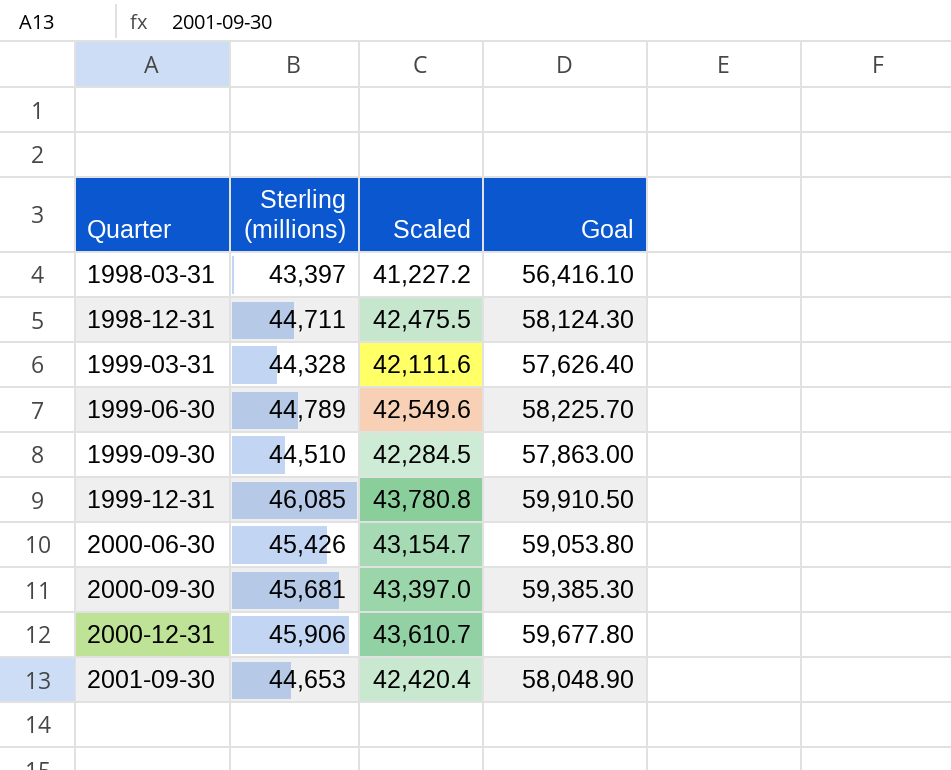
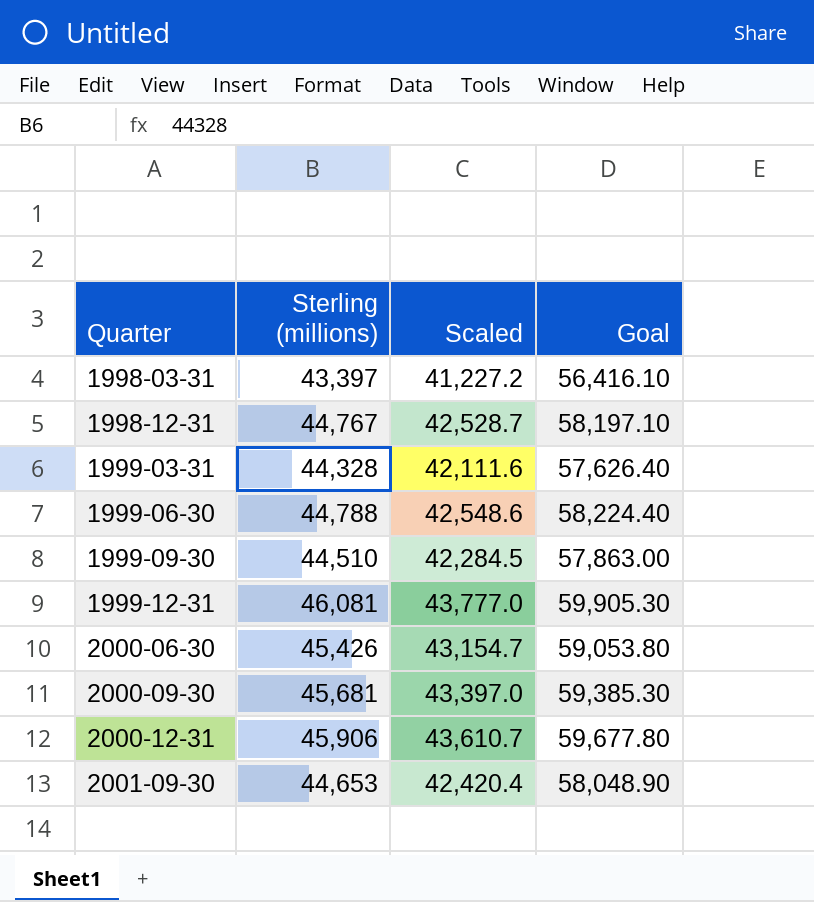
1998-12-31 | Sterling (millions): 44,711 -> 44,767
1998-12-31 | Scaled: 42,475.5 -> 42,528.7
1998-12-31 | Goal: 58,124.30 -> 58,197.10
1999-06-30 | Sterling (millions): 44,789 -> 44,788
1999-06-30 | Scaled: 42,549.6 -> 42,548.6
1999-06-30 | Goal: 58,225.70 -> 58,224.40
1999-12-31 | Sterling (millions): 46,085 -> 46,081
1999-12-31 | Scaled: 43,780.8 -> 43,777.0
1999-12-31 | Goal: 59,910.50 -> 59,905.30

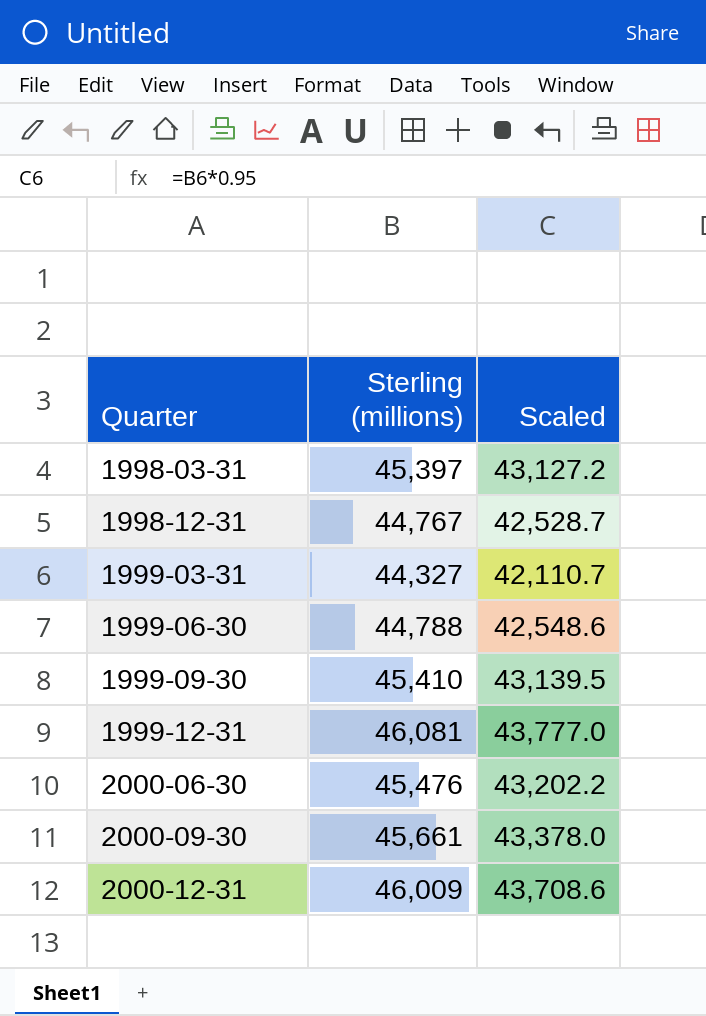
column Goal | formula: [Sterling (millions)] * 1.3 -> none
row 2001-09-30: 44,653 | 42,420.4 | 58,048.90 -> none
1998-03-31 | Sterling (millions): 43,397 -> 45,397
1998-03-31 | Scaled: 41,227.2 -> 43,127.2
1999-03-31 | Sterling (millions): 44,328 -> 44,327
1999-03-31 | Scaled: 42,111.6 -> 42,110.7
1999-09-30 | Sterling (millions): 44,510 -> 45,410
1999-09-30 | Scaled: 42,284.5 -> 43,139.5
2000-06-30 | Sterling (millions): 45,426 -> 45,476
2000-06-30 | Scaled: 43,154.7 -> 43,202.2
2000-09-30 | Sterling (millions): 45,681 -> 45,661
2000-09-30 | Scaled: 43,397.0 -> 43,378.0
2000-12-31 | Sterling (millions): 45,906 -> 46,009
2000-12-31 | Scaled: 43,610.7 -> 43,708.6

